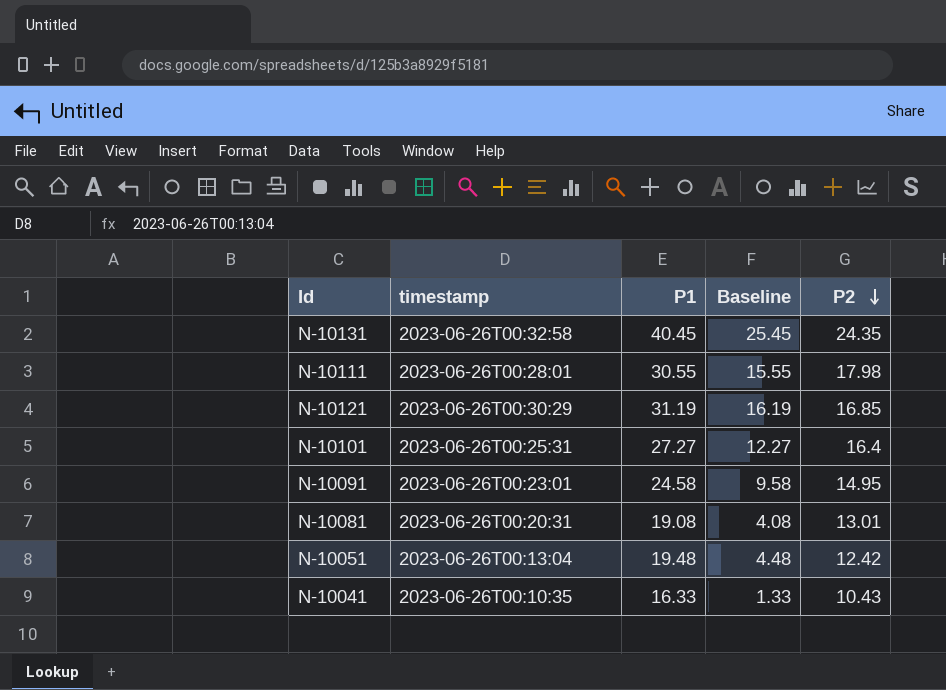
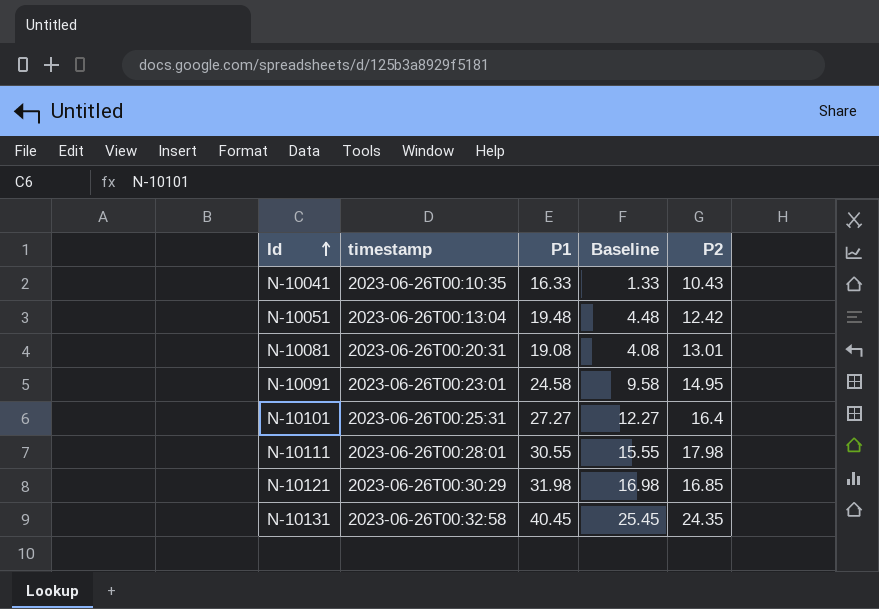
row order: P2 descending -> Id ascending
N-10121 | P1: 31.19 -> 31.98
N-10121 | Baseline: 16.19 -> 16.98

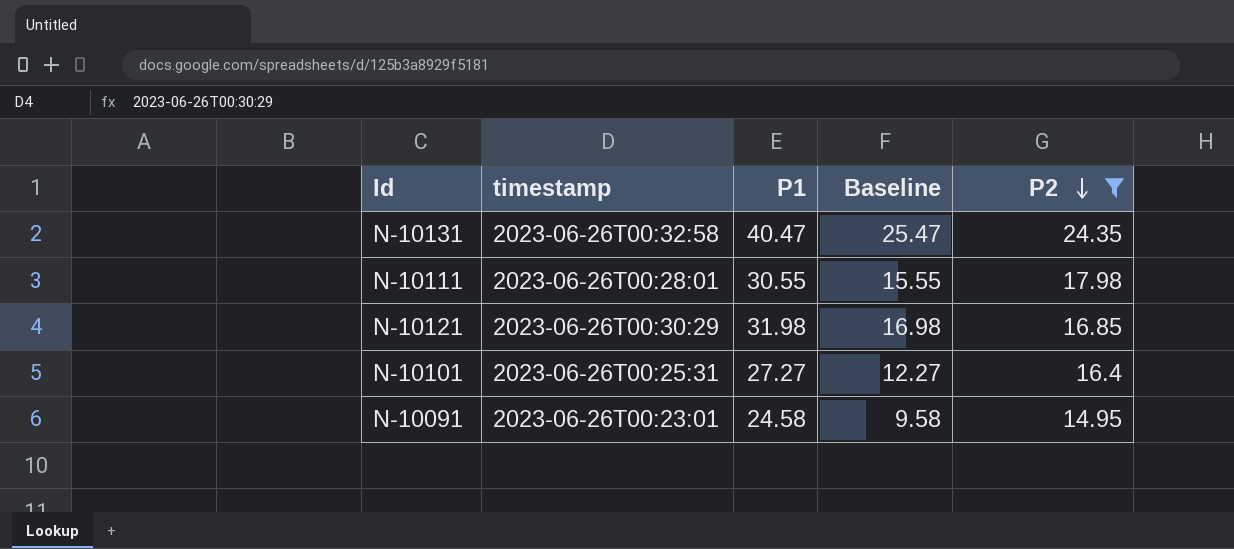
filter: none -> P2 >= 14.95
row order: Id ascending -> P2 descending
N-10131 | P1: 40.45 -> 40.47
N-10131 | Baseline: 25.45 -> 25.47

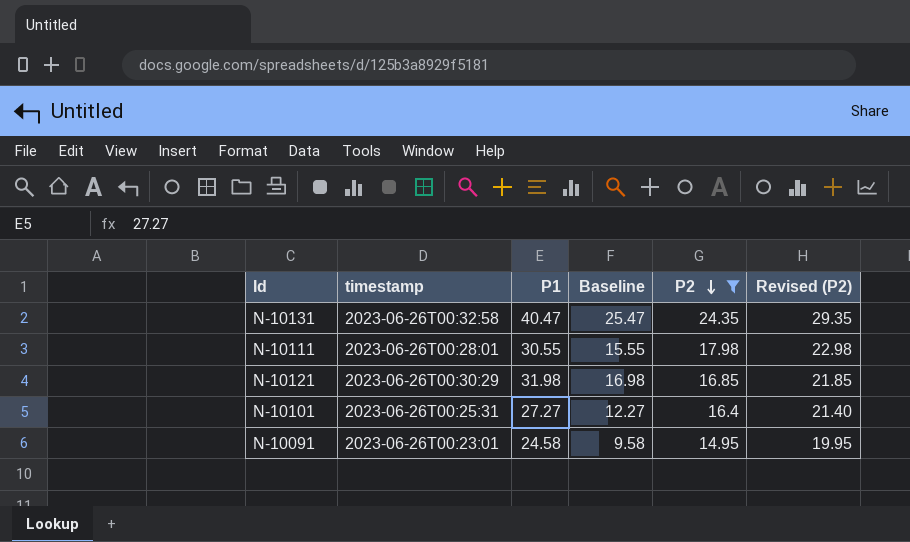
column Revised (P2) | formula: none -> [P2] + 5

